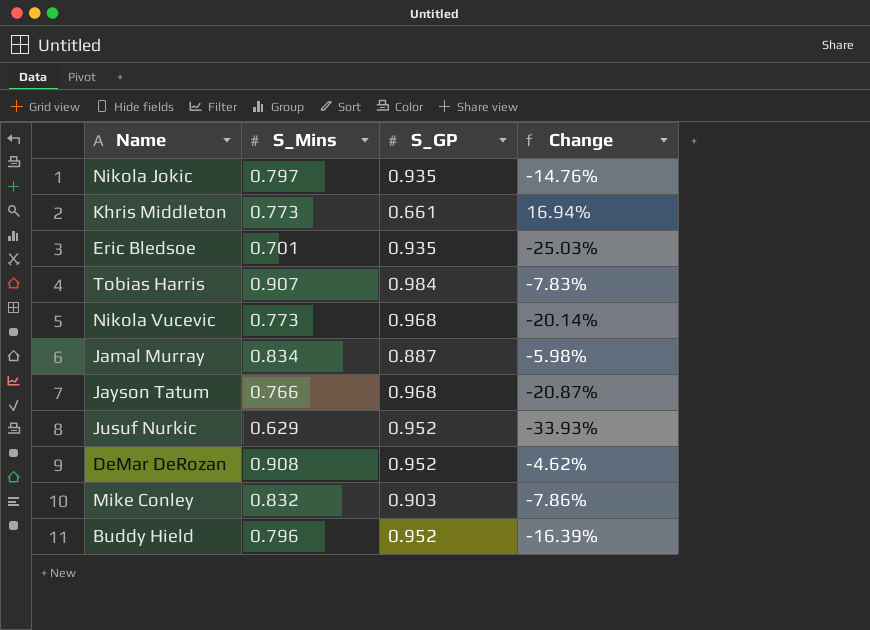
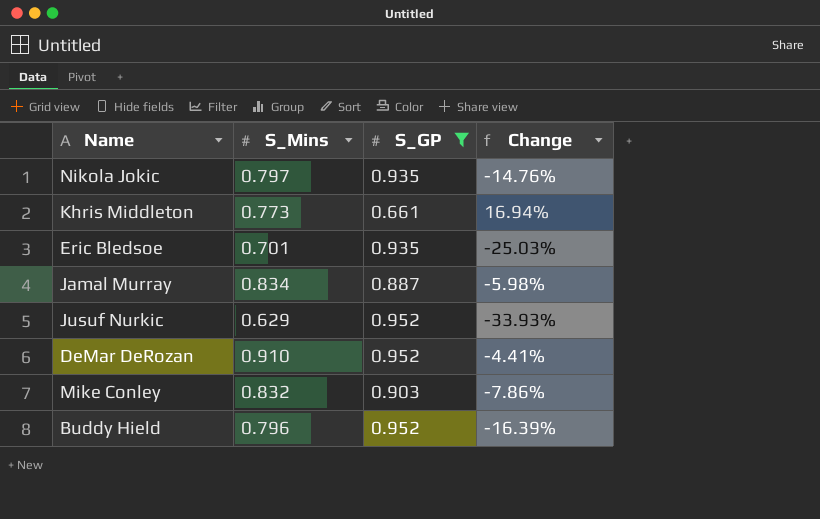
filter: none -> S_GP <= 0.952
DeMar DeRozan | S_Mins: 0.908 -> 0.910
DeMar DeRozan | Change: -4.62% -> -4.41%

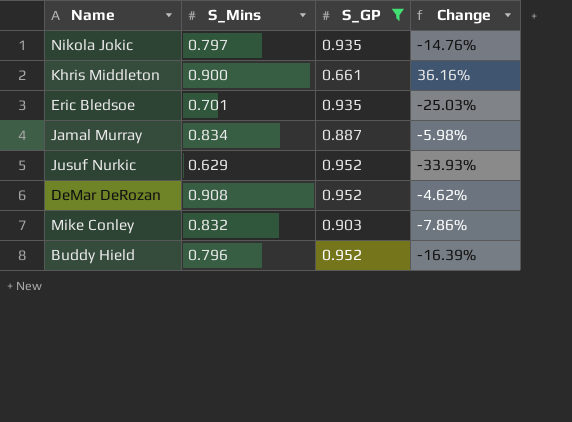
Khris Middleton | S_Mins: 0.773 -> 0.900
Khris Middleton | Change: 16.94% -> 36.16%
DeMar DeRozan | S_Mins: 0.910 -> 0.908
DeMar DeRozan | Change: -4.41% -> -4.62%

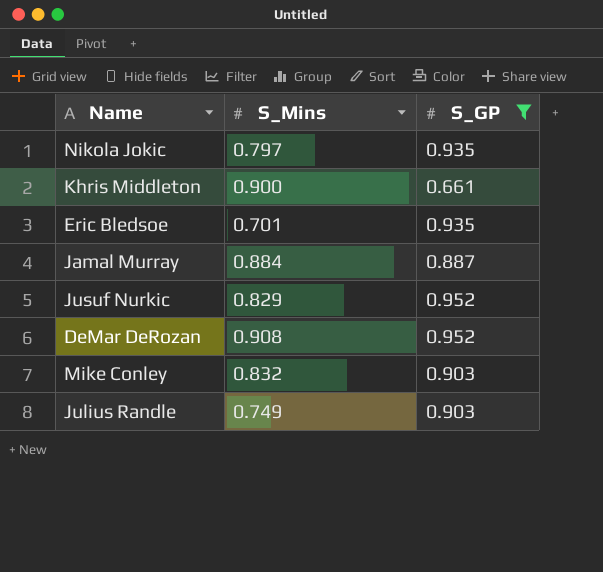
column Change | formula: ([S_Mins] - [S_GP]) / [S_GP] -> none
row Buddy Hield: 0.796 | 0.952 | -16.39% -> none
Jamal Murray | S_Mins: 0.834 -> 0.884
Jusuf Nurkic | S_Mins: 0.629 -> 0.829
row Julius Randle: none -> 0.749 | 0.903

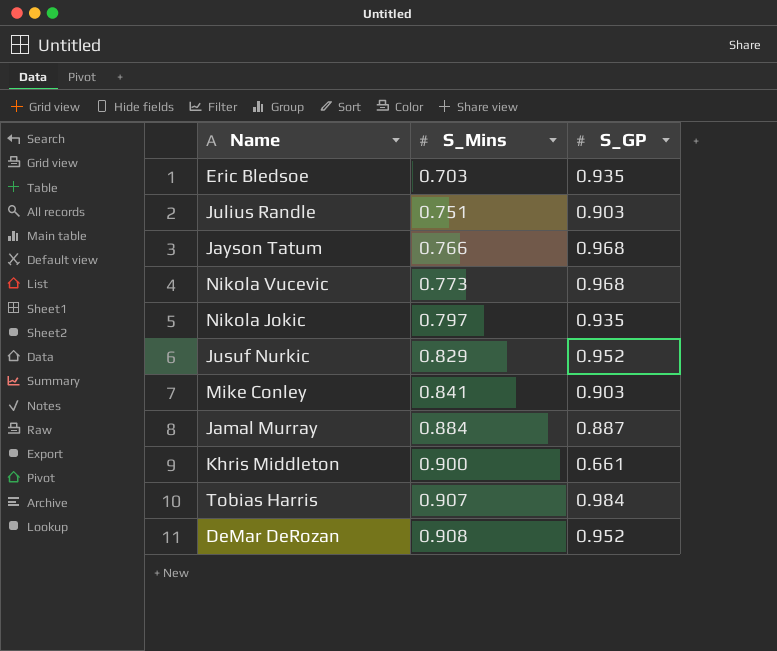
filter: S_GP <= 0.952 -> none
row order: none -> S_Mins ascending
Eric Bledsoe | S_Mins: 0.701 -> 0.703
Julius Randle | S_Mins: 0.749 -> 0.751
Mike Conley | S_Mins: 0.832 -> 0.841

